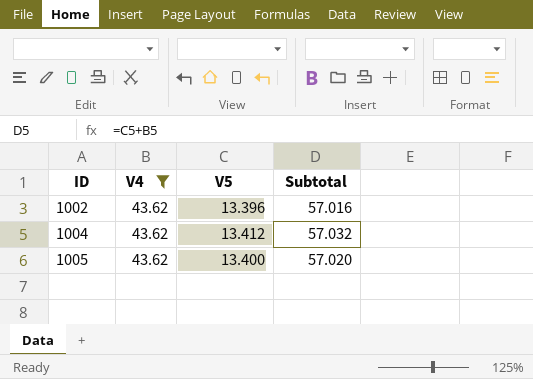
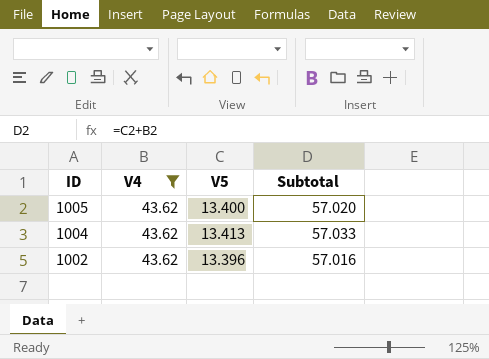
row order: ID ascending -> ID descending
1004 | V5: 13.412 -> 13.413
1004 | Subtotal: 57.032 -> 57.033

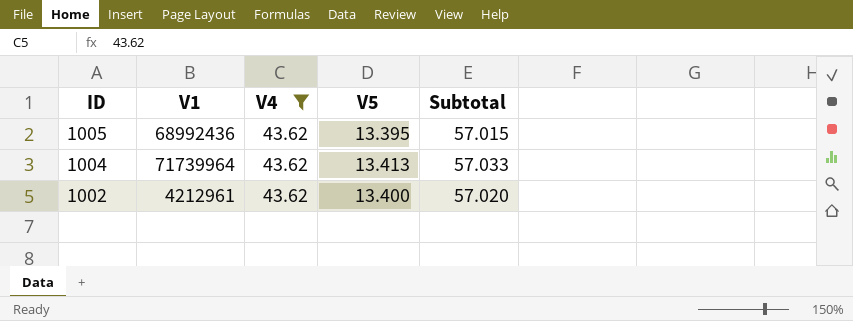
column V1 | position: none -> 2
1005 | V5: 13.400 -> 13.395
1005 | Subtotal: 57.020 -> 57.015
1002 | V5: 13.396 -> 13.400
1002 | Subtotal: 57.016 -> 57.020

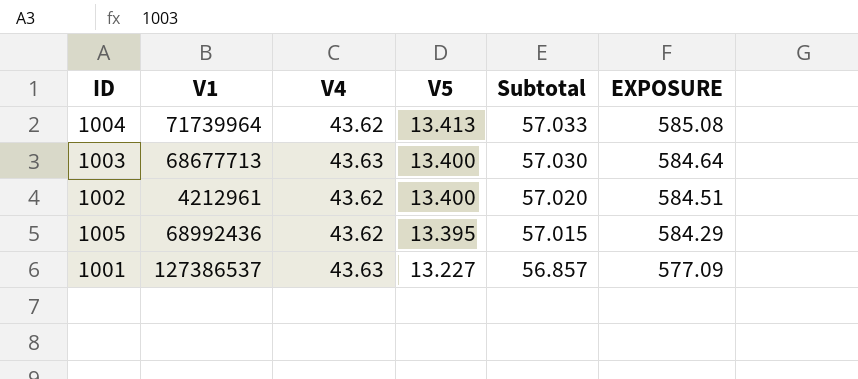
filter: V4 = 43.62 -> none
row order: ID descending -> V5 descending
column EXPOSURE | formula: none -> [V4] * [V5]

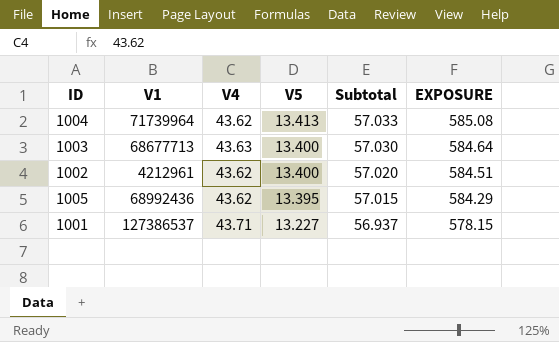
1001 | V4: 43.63 -> 43.71
1001 | Subtotal: 56.857 -> 56.937
1001 | EXPOSURE: 577.09 -> 578.15

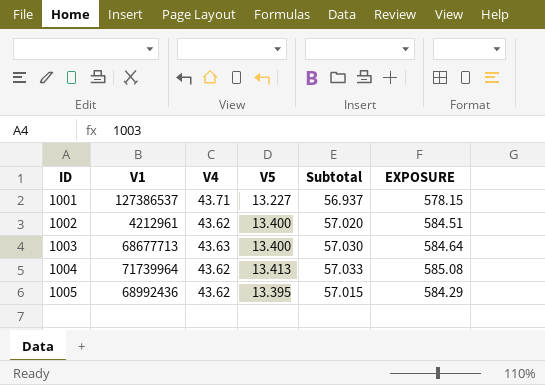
row order: V5 descending -> ID ascending

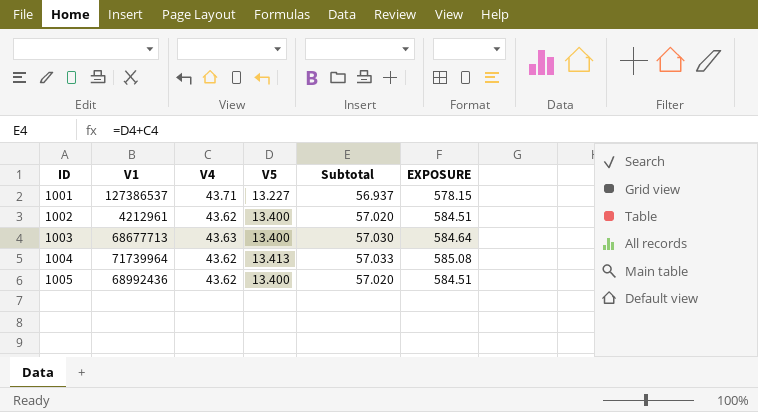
1005 | V5: 13.395 -> 13.400
1005 | Subtotal: 57.015 -> 57.020
1005 | EXPOSURE: 584.29 -> 584.51

